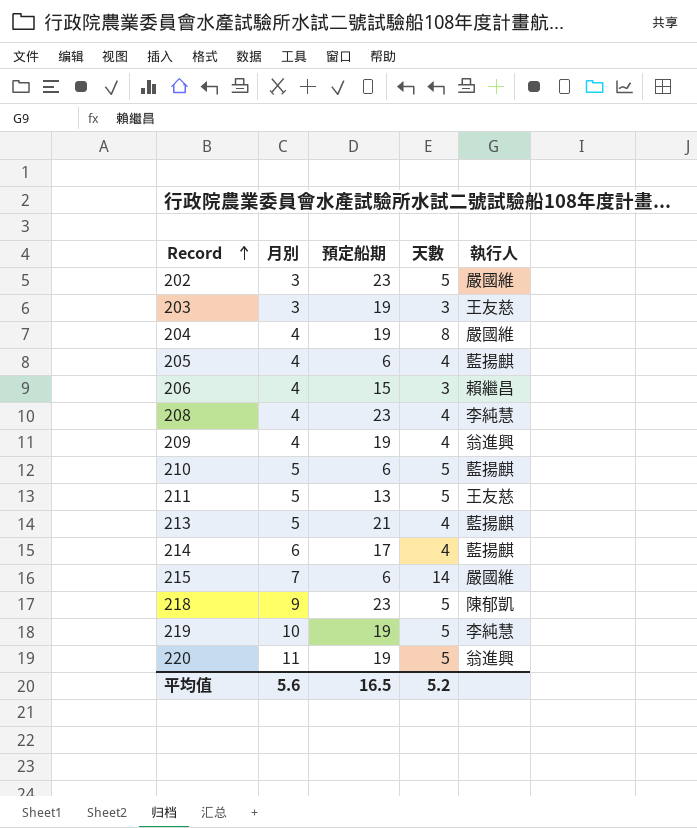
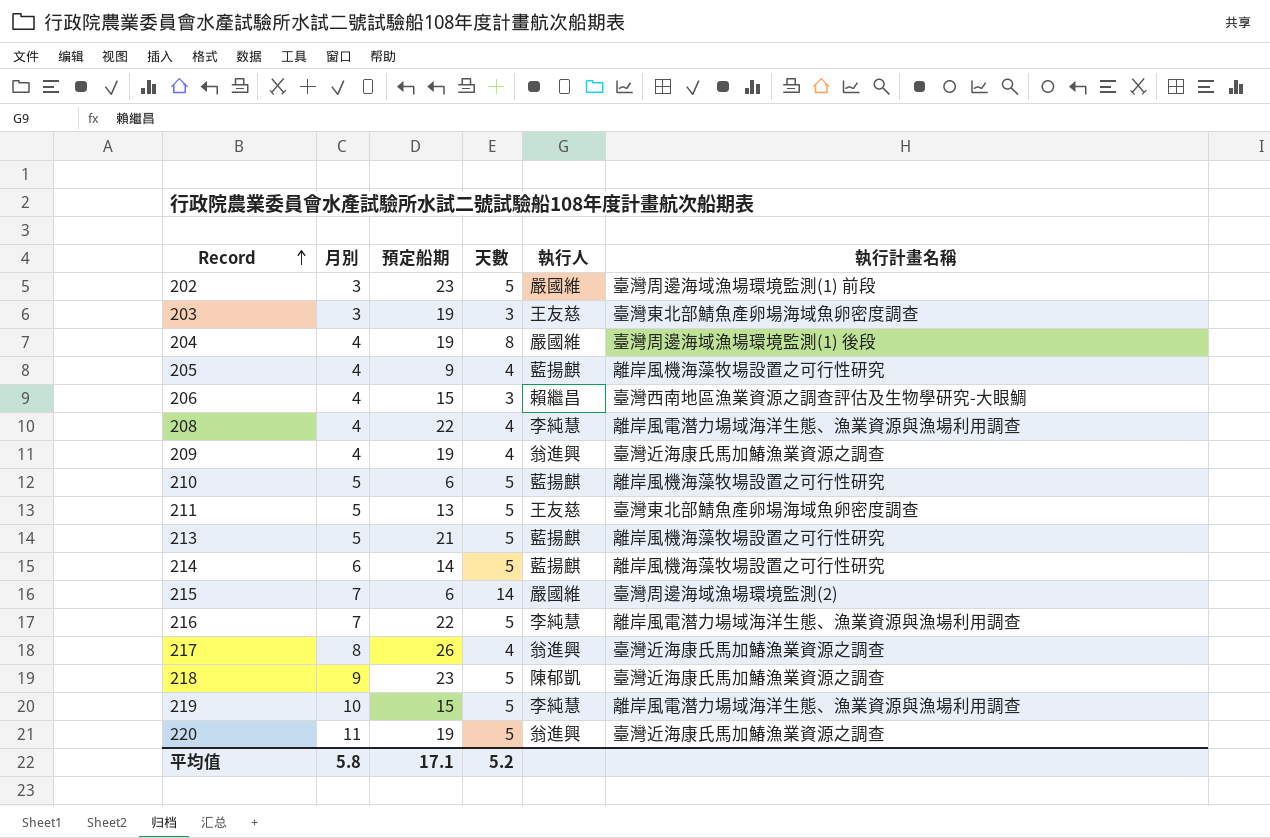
column 執行計畫名稱 | position: none -> 6
205 | 預定船期: 6 -> 9
208 | 預定船期: 23 -> 22
213 | 天數: 4 -> 5
214 | 預定船期: 17 -> 14
214 | 天數: 4 -> 5
row 216: none -> 7 | 22 | 5 | 李純慧 | 離岸風電潛力場域海洋生態、漁業資源與漁場利用調查
row 217: none -> 8 | 26 | 4 | 翁進興 | 臺灣近海康氏馬加鰆漁業資源之調查
219 | 預定船期: 19 -> 15
平均值 | 月別: 5.6 -> 5.8
平均值 | 預定船期: 16.5 -> 17.1

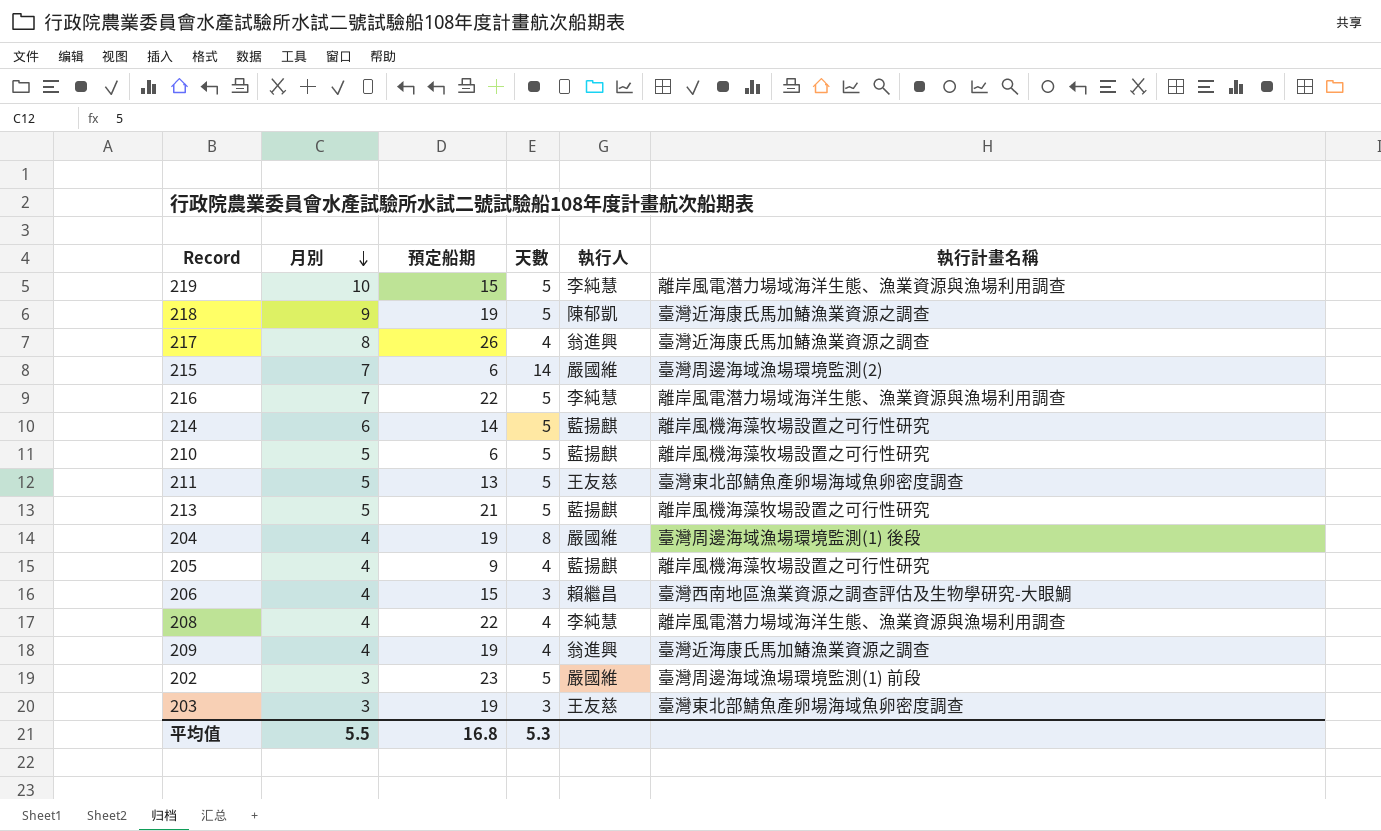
row order: Record ascending -> 月別 descending
row 220: 11 | 19 | 5 | 翁進興 | 臺灣近海康氏馬加鰆漁業資源之調查 -> none
218 | 預定船期: 23 -> 19
平均值 | 月別: 5.8 -> 5.5
平均值 | 預定船期: 17.1 -> 16.8
平均值 | 天數: 5.2 -> 5.3

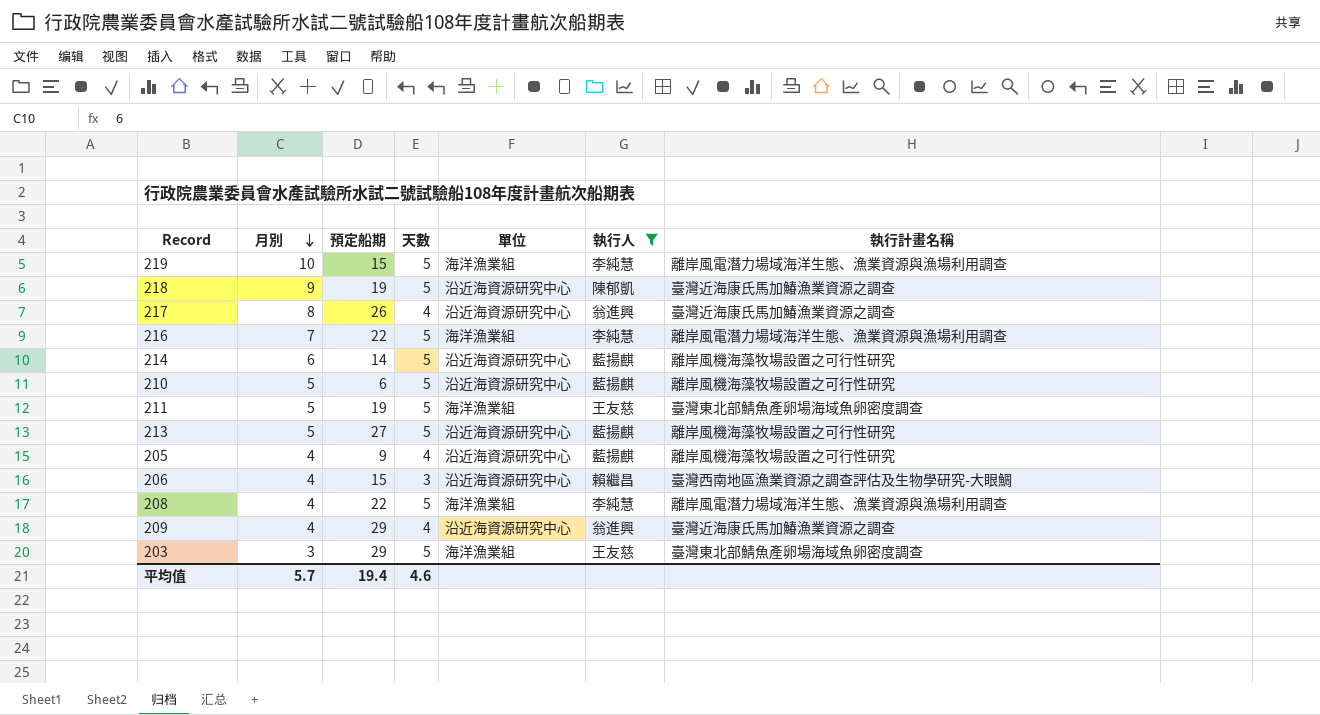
filter: none -> 執行人 != 嚴國維
column 單位 | position: none -> 5
211 | 預定船期: 13 -> 19
213 | 預定船期: 21 -> 27
208 | 天數: 4 -> 5
209 | 預定船期: 19 -> 29
203 | 預定船期: 19 -> 29
203 | 天數: 3 -> 5
平均值 | 月別: 5.5 -> 5.7
平均值 | 預定船期: 16.8 -> 19.4
平均值 | 天數: 5.3 -> 4.6

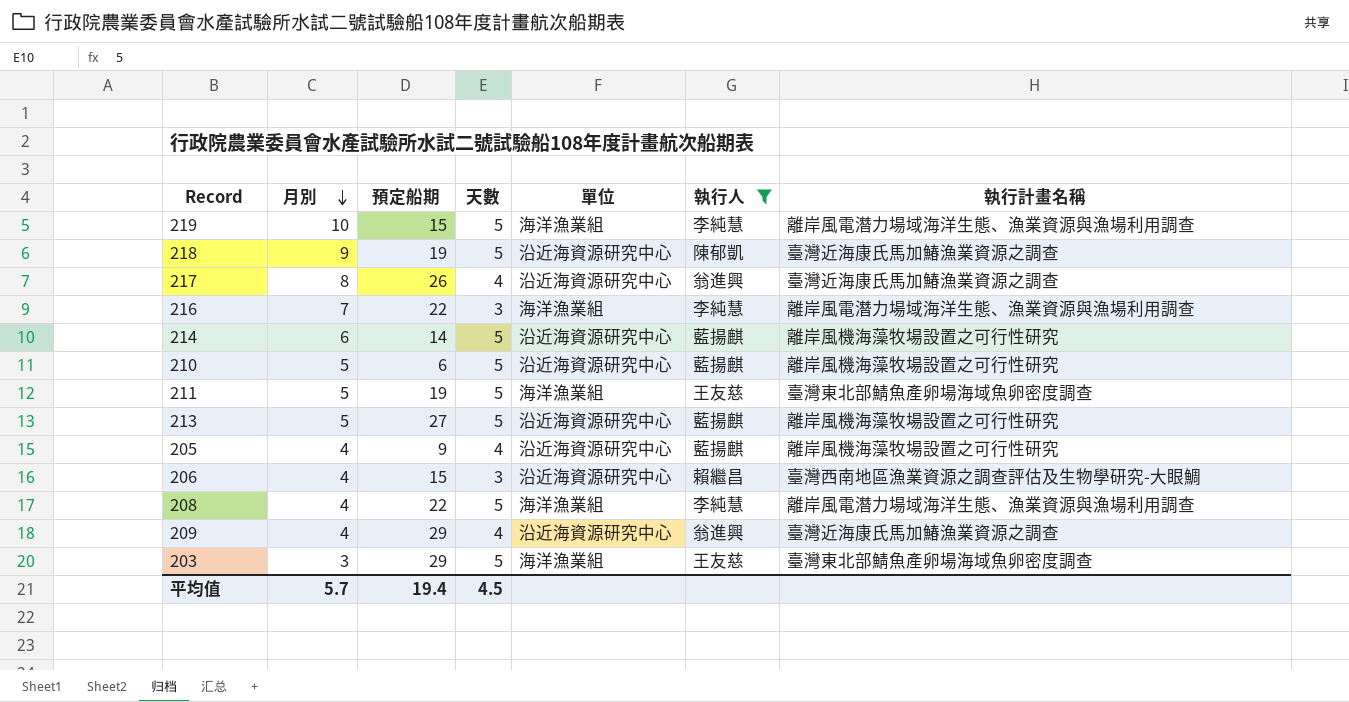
216 | 天數: 5 -> 3
平均值 | 天數: 4.6 -> 4.5

